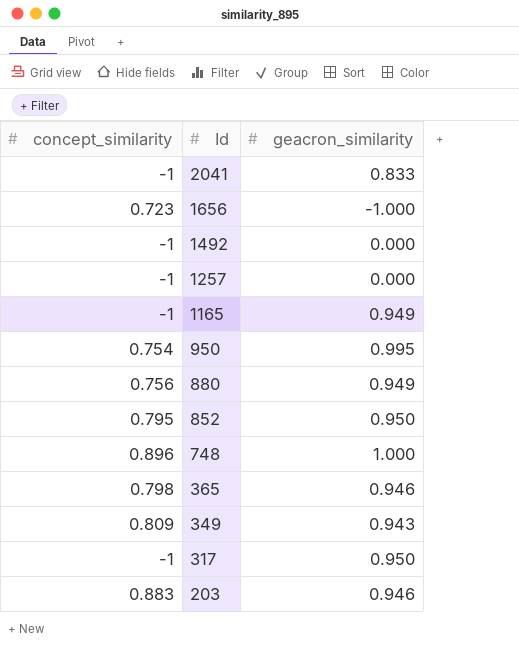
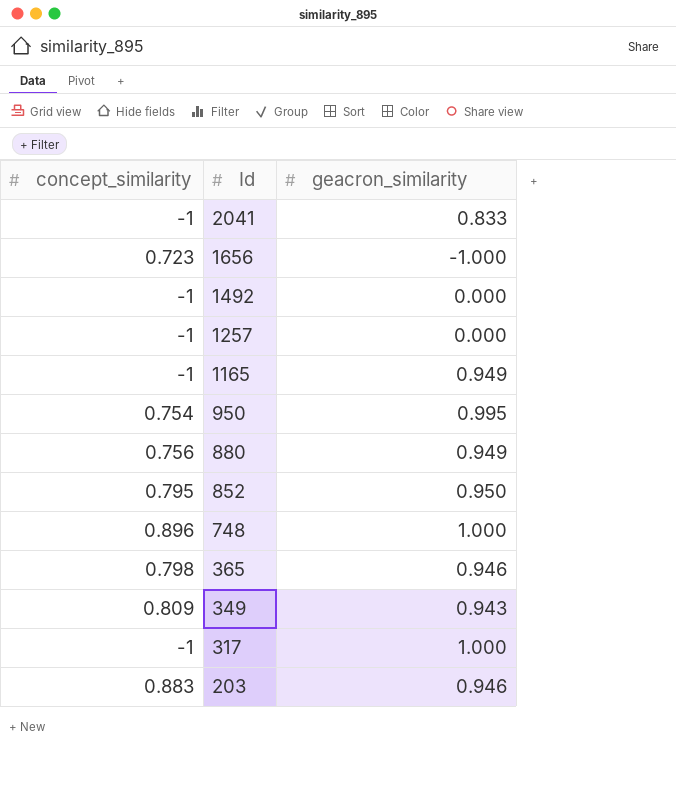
317 | geacron_similarity: 0.950 -> 1.000

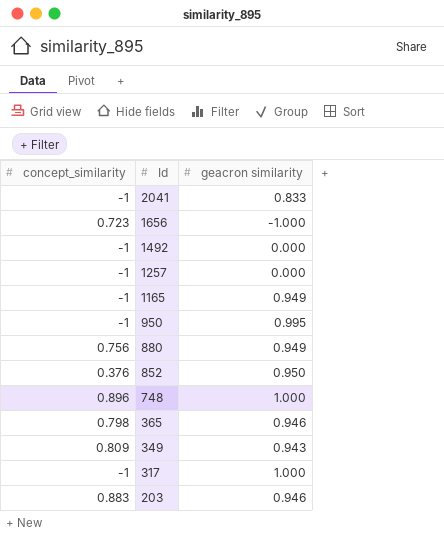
column name: geacron_similarity -> geacron similarity
950 | concept_similarity: 0.754 -> -1
852 | concept_similarity: 0.795 -> 0.376

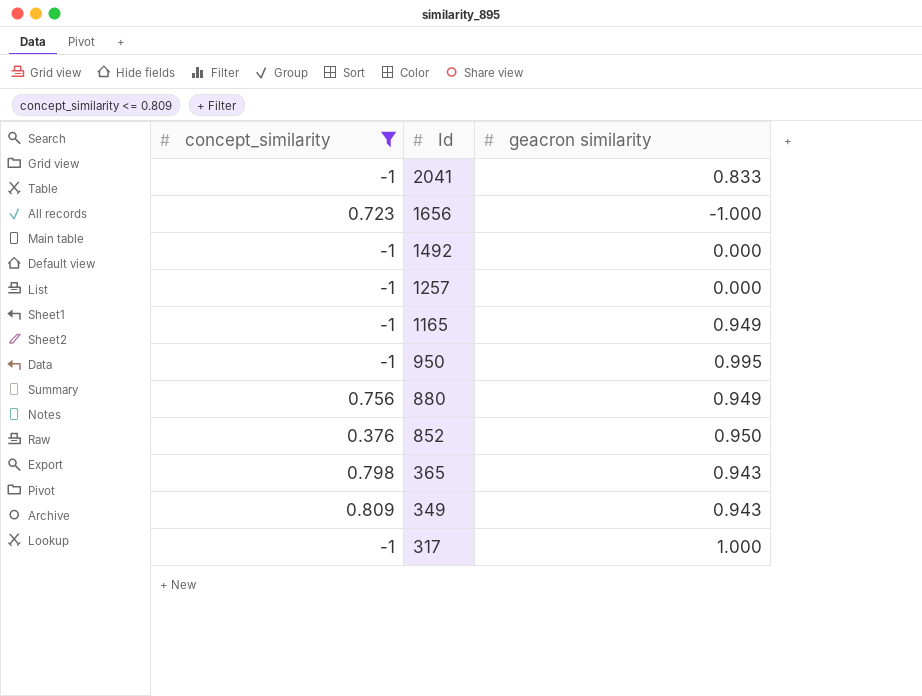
filter: none -> concept_similarity <= 0.809
365 | geacron similarity: 0.946 -> 0.943

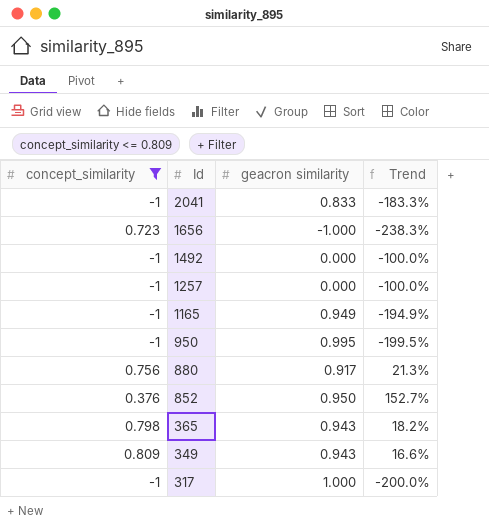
column Trend | formula: none -> ([geacron similarity] - [concept_similarity]) / [concept_similarity]
880 | geacron similarity: 0.949 -> 0.917

